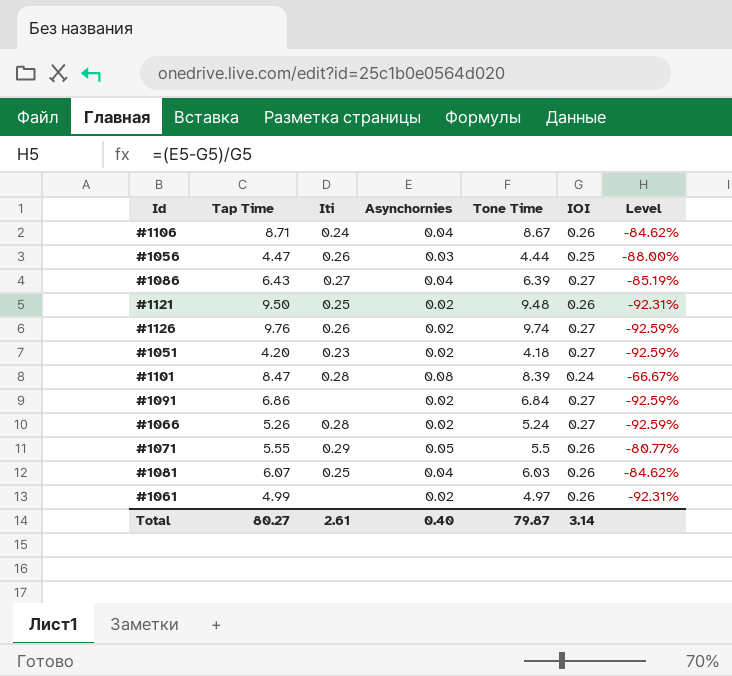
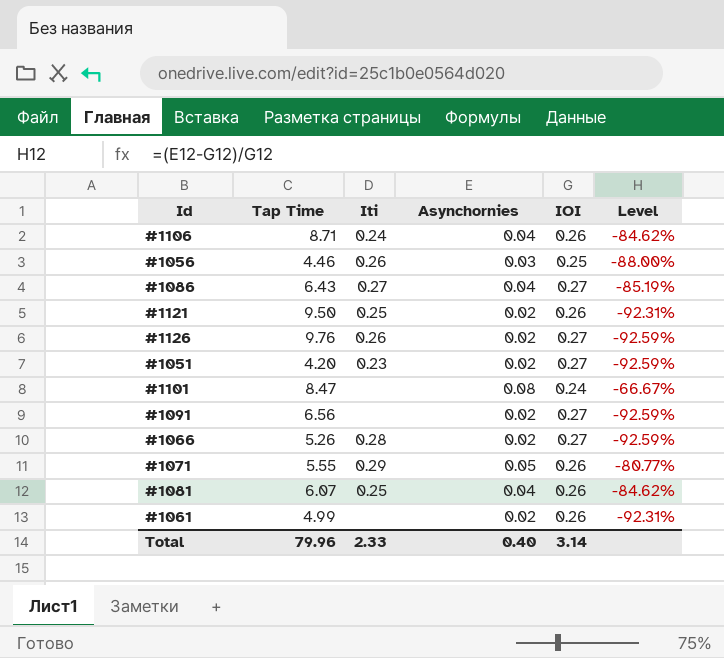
column Tone Time | formula: [Tap Time] - [Asynchornies] -> none
#1056 | Tap Time: 4.47 -> 4.46
#1101 | Iti: 0.28 -> none
#1091 | Tap Time: 6.86 -> 6.56
Total | Tap Time: 80.27 -> 79.96
Total | Iti: 2.61 -> 2.33

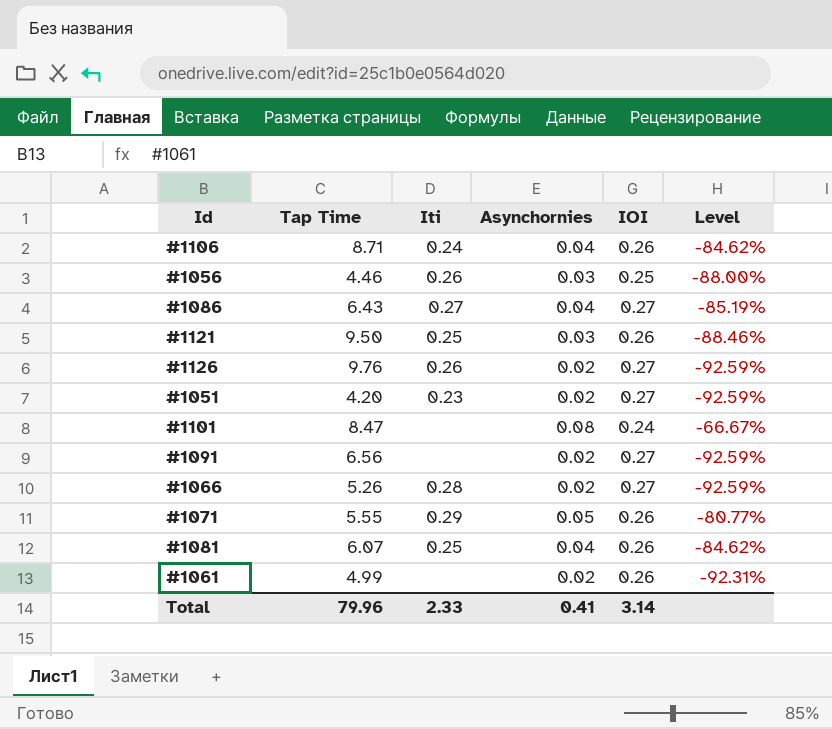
#1121 | Asynchornies: 0.02 -> 0.03
#1121 | Level: -92.31% -> -88.46%
Total | Asynchornies: 0.40 -> 0.41

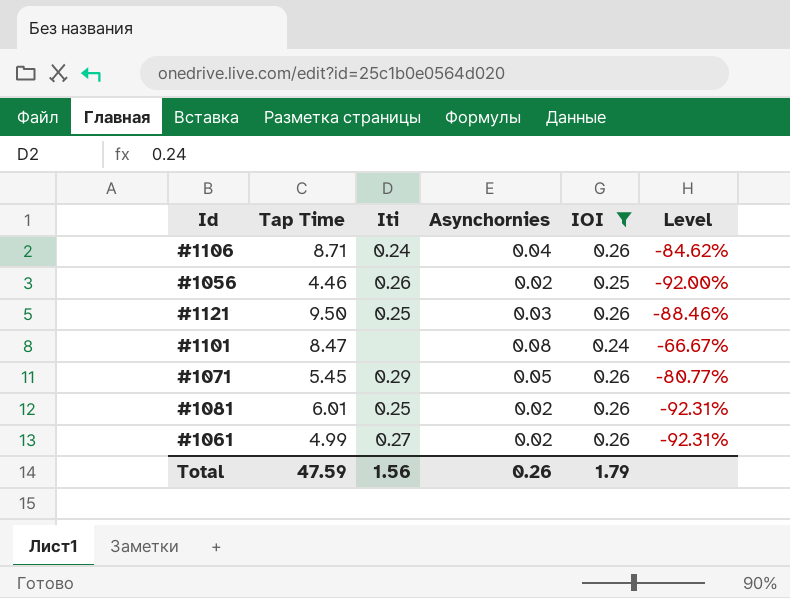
filter: none -> IOI != 0.27
#1056 | Asynchornies: 0.03 -> 0.02
#1056 | Level: -88.00% -> -92.00%
#1071 | Tap Time: 5.55 -> 5.45
#1081 | Tap Time: 6.07 -> 6.01
#1081 | Asynchornies: 0.04 -> 0.02
#1081 | Level: -84.62% -> -92.31%
#1061 | Iti: none -> 0.27
Total | Tap Time: 79.96 -> 47.59
Total | Iti: 2.33 -> 1.56
Total | Asynchornies: 0.41 -> 0.26
Total | IOI: 3.14 -> 1.79

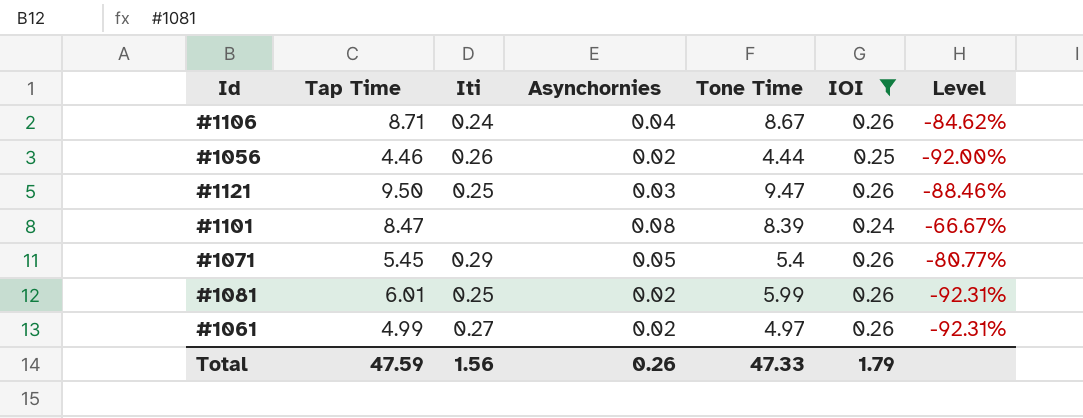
column Tone Time | formula: none -> [Tap Time] - [Asynchornies]

